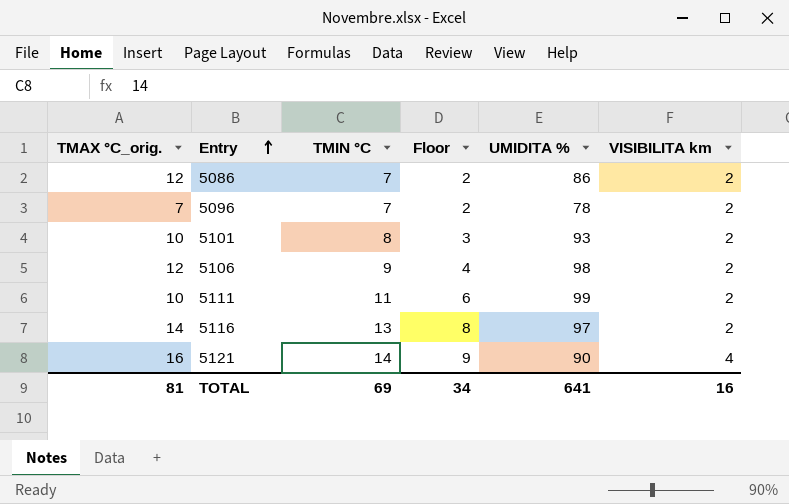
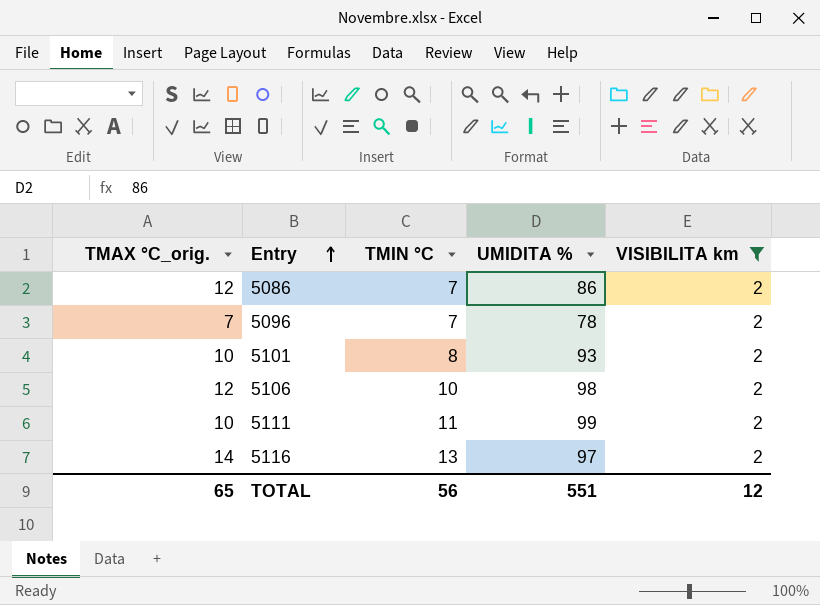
filter: none -> VISIBILITA km = 2
column Floor | formula: [TMIN °C] - 5 -> none
5106 | TMIN °C: 9 -> 10
TOTAL | TMAX °C_orig.: 81 -> 65
TOTAL | TMIN °C: 69 -> 56
TOTAL | UMIDITA %: 641 -> 551
TOTAL | VISIBILITA km: 16 -> 12

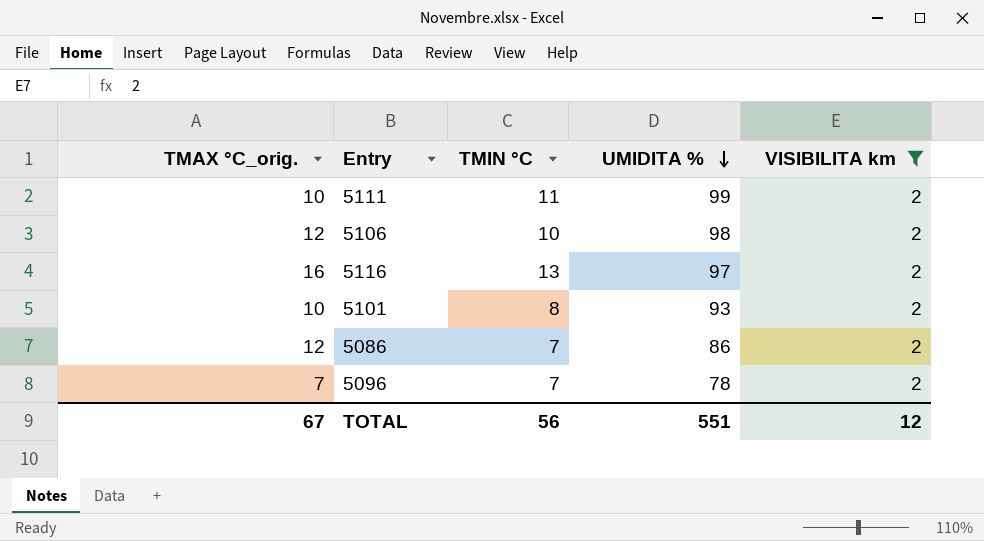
row order: Entry ascending -> UMIDITA % descending
5116 | TMAX °C_orig.: 14 -> 16
TOTAL | TMAX °C_orig.: 65 -> 67

